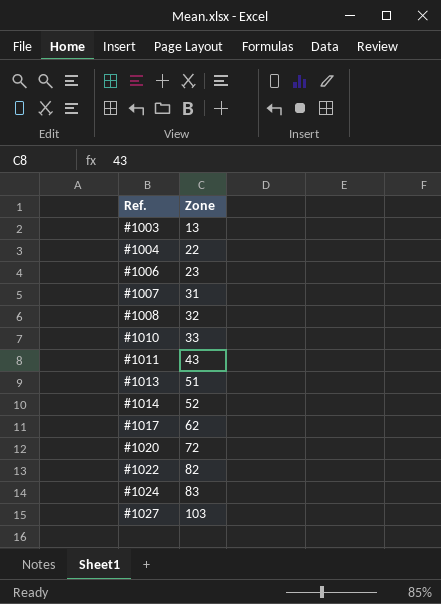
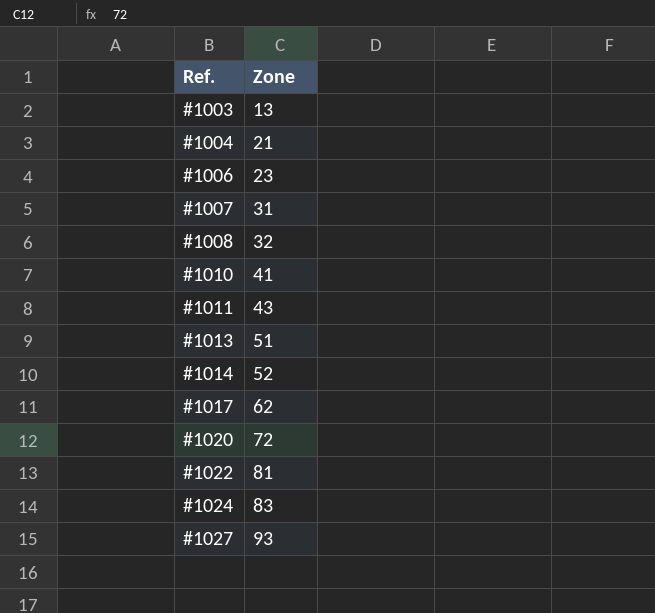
#1004 | Zone: 22 -> 21
#1010 | Zone: 33 -> 41
#1022 | Zone: 82 -> 81
#1027 | Zone: 103 -> 93

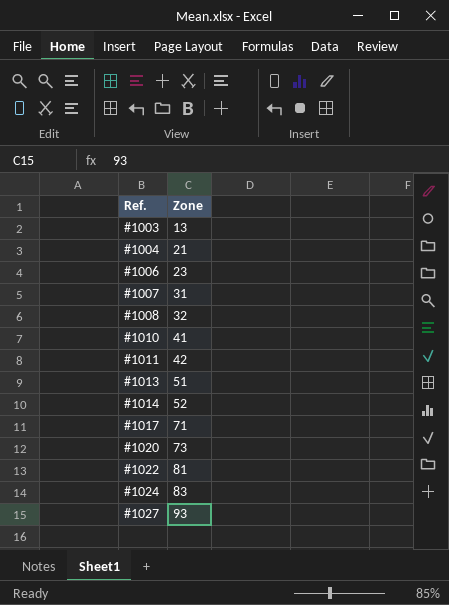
#1011 | Zone: 43 -> 42
#1017 | Zone: 62 -> 71
#1020 | Zone: 72 -> 73

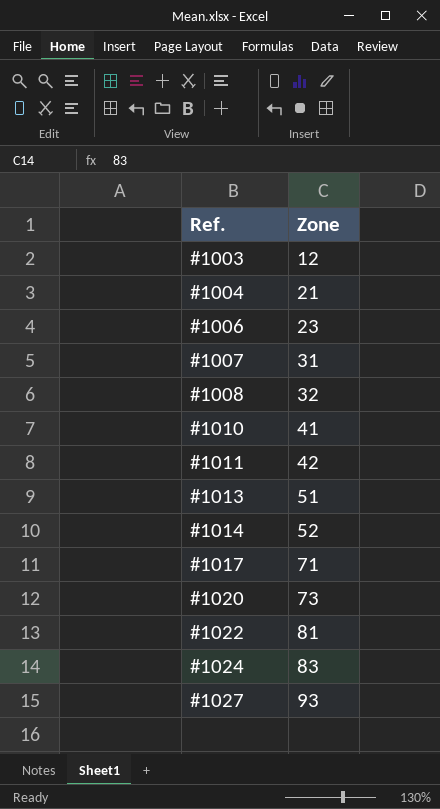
#1003 | Zone: 13 -> 12

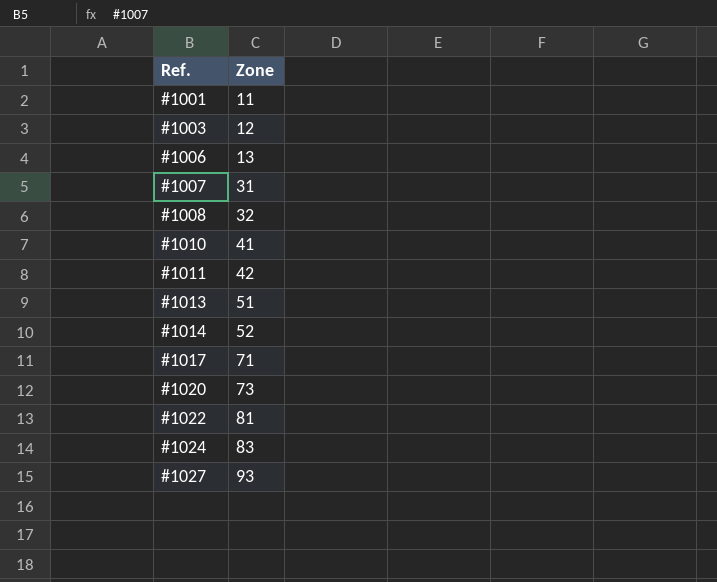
row #1004: 21 -> none
row #1001: none -> 11
#1006 | Zone: 23 -> 13

